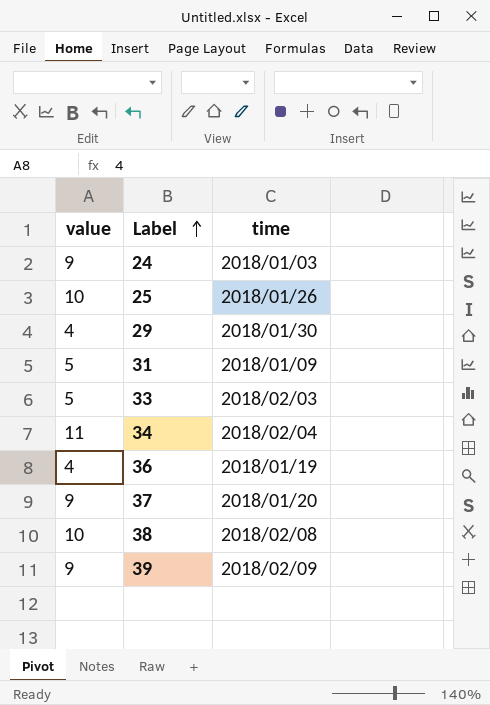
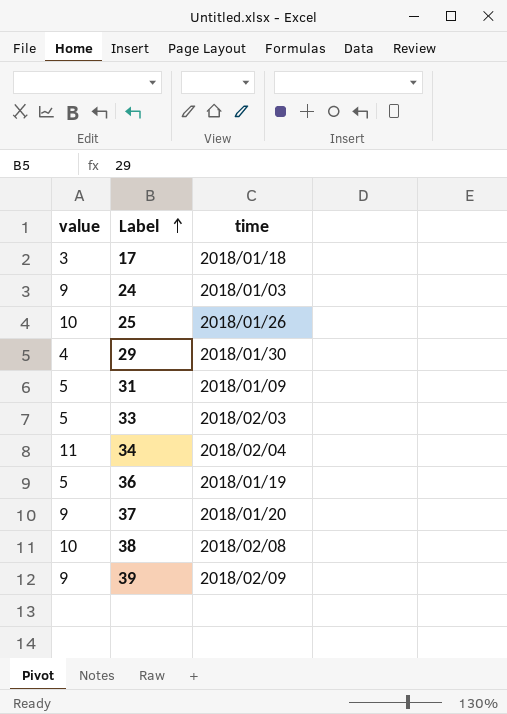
row 17: none -> 3 | 2018/01/18
36 | value: 4 -> 5

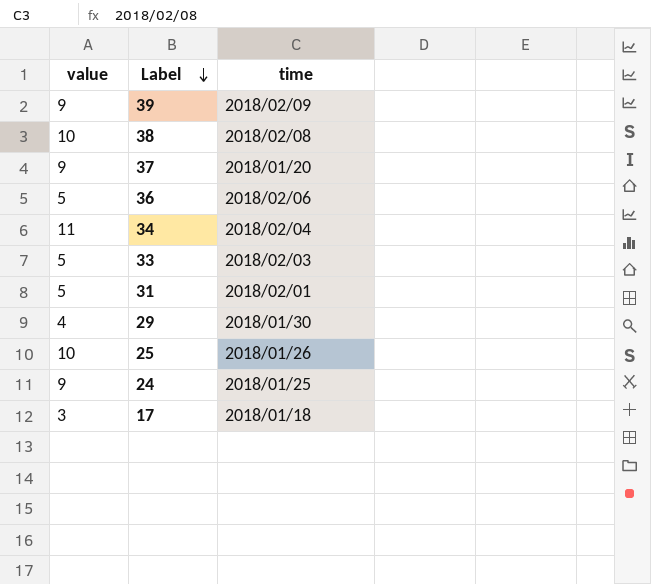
row order: Label ascending -> Label descending
36 | time: 2018/01/19 -> 2018/02/06
31 | time: 2018/01/09 -> 2018/02/01
24 | time: 2018/01/03 -> 2018/01/25

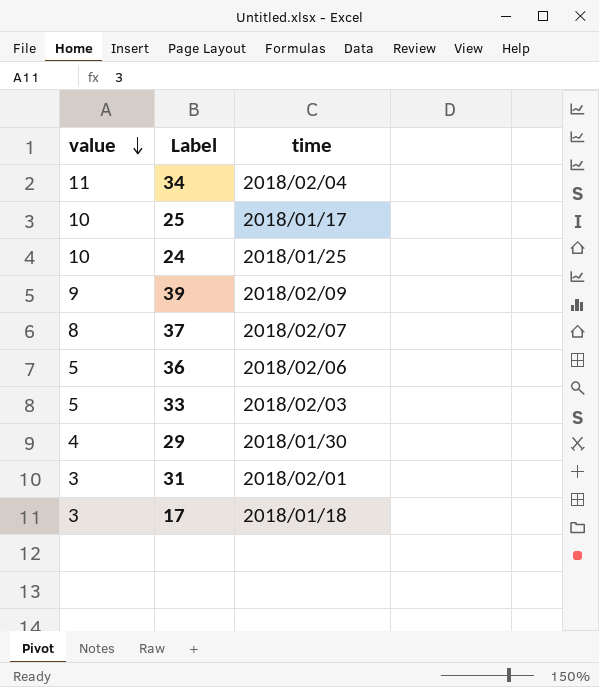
row order: Label descending -> value descending
row 38: 10 | 2018/02/08 -> none
25 | time: 2018/01/26 -> 2018/01/17
24 | value: 9 -> 10
37 | value: 9 -> 8
37 | time: 2018/01/20 -> 2018/02/07
31 | value: 5 -> 3

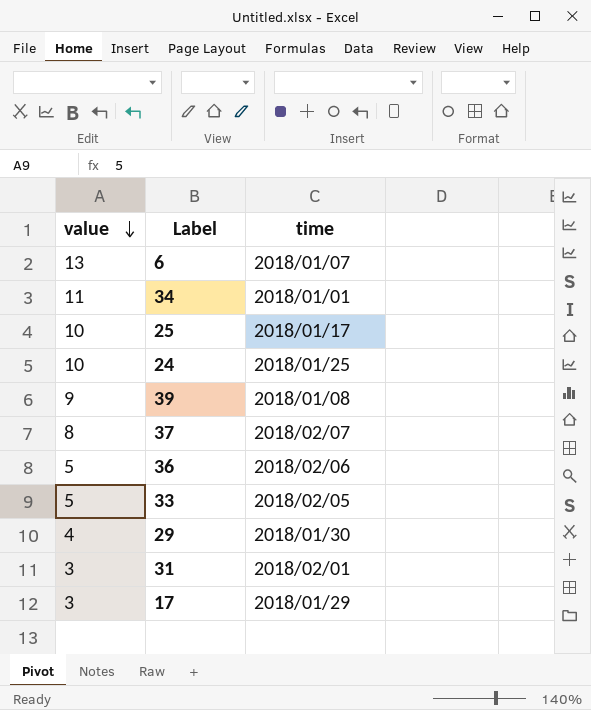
row 6: none -> 13 | 2018/01/07
34 | time: 2018/02/04 -> 2018/01/01
39 | time: 2018/02/09 -> 2018/01/08
33 | time: 2018/02/03 -> 2018/02/05
17 | time: 2018/01/18 -> 2018/01/29

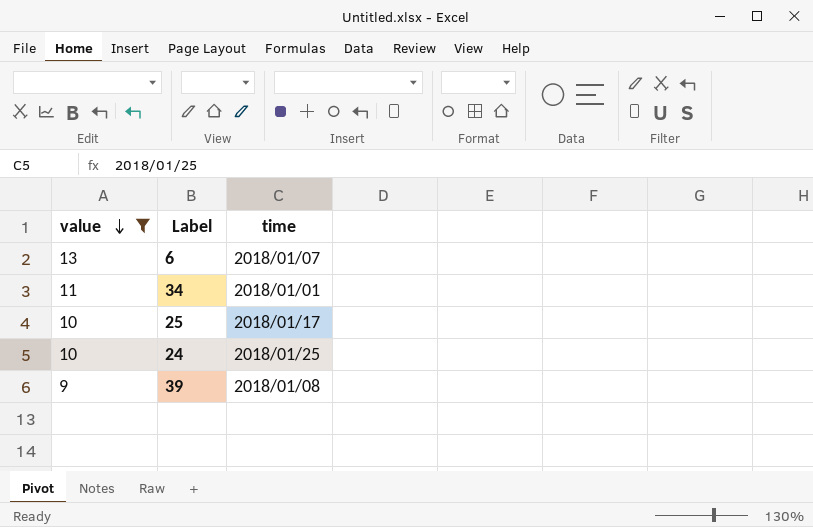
filter: none -> value >= 9

